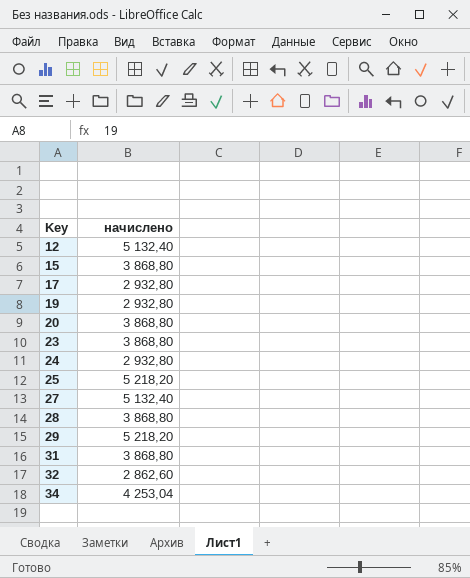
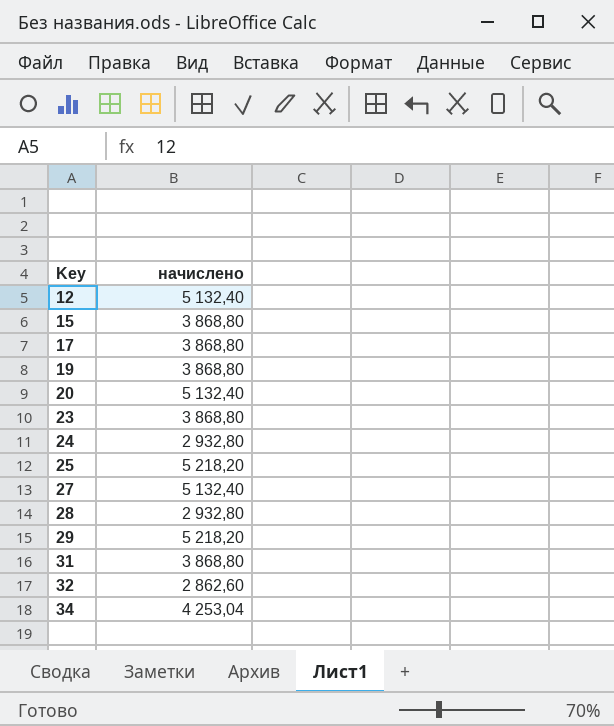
17 | начислено: 2 932,80 -> 3 868,80
19 | начислено: 2 932,80 -> 3 868,80
20 | начислено: 3 868,80 -> 5 132,40
28 | начислено: 3 868,80 -> 2 932,80

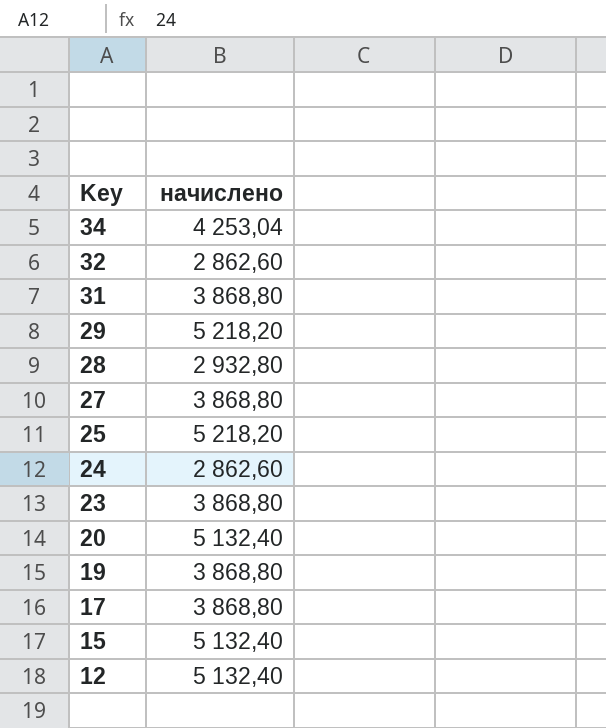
row order: Key ascending -> Key descending
27 | начислено: 5 132,40 -> 3 868,80
24 | начислено: 2 932,80 -> 2 862,60
15 | начислено: 3 868,80 -> 5 132,40

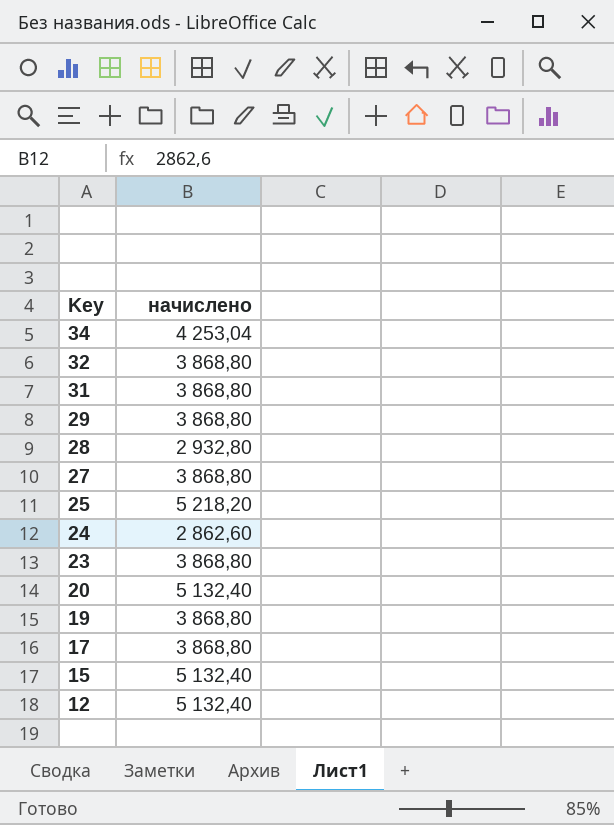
32 | начислено: 2 862,60 -> 3 868,80
29 | начислено: 5 218,20 -> 3 868,80

